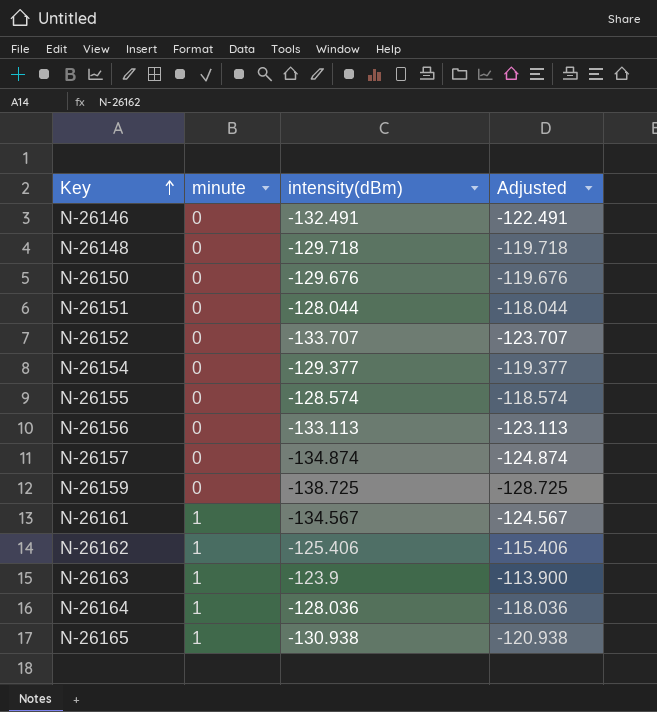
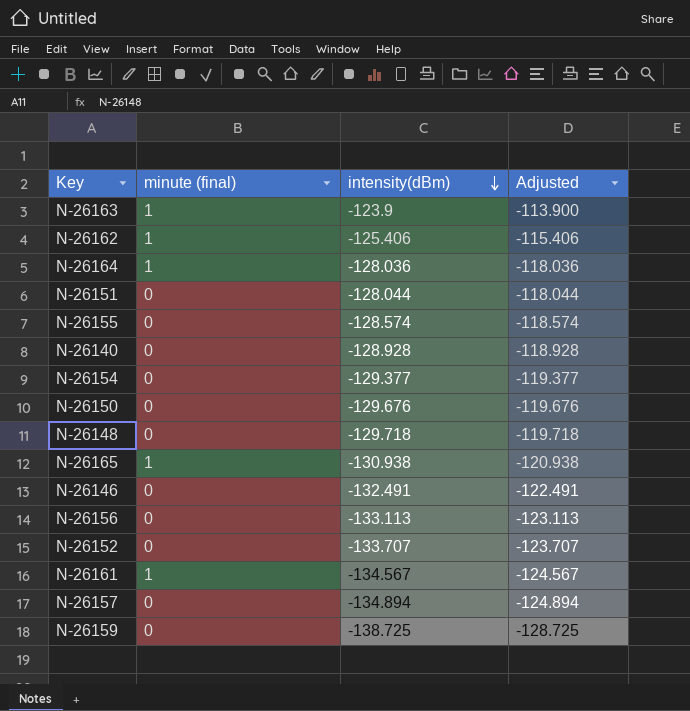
row order: Key ascending -> intensity(dBm) descending
column name: minute -> minute (final)
row N-26140: none -> 0 | -128.928 | -118.928
N-26157 | intensity(dBm): -134.874 -> -134.894
N-26157 | Adjusted: -124.874 -> -124.894

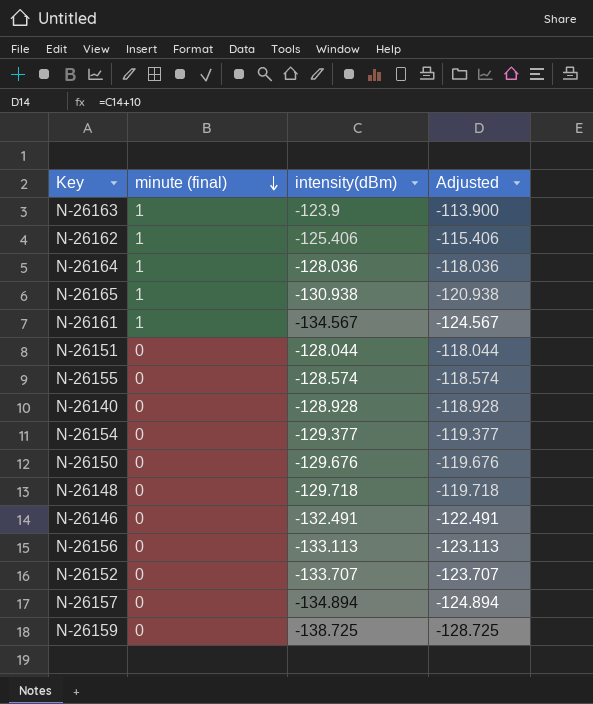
row order: intensity(dBm) descending -> minute (final) descending

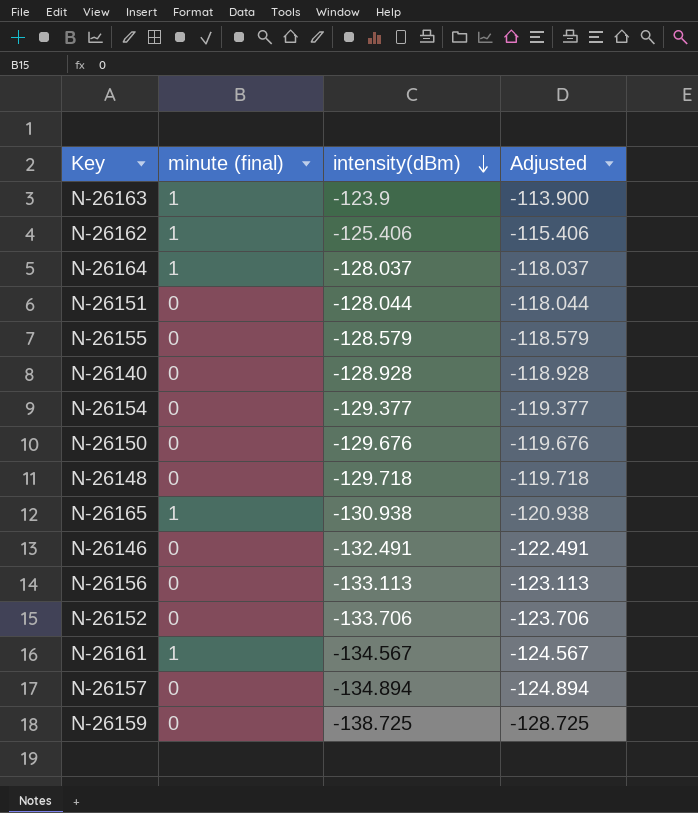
row order: minute (final) descending -> intensity(dBm) descending
N-26164 | intensity(dBm): -128.036 -> -128.037
N-26164 | Adjusted: -118.036 -> -118.037
N-26155 | intensity(dBm): -128.574 -> -128.579
N-26155 | Adjusted: -118.574 -> -118.579
N-26152 | intensity(dBm): -133.707 -> -133.706
N-26152 | Adjusted: -123.707 -> -123.706

